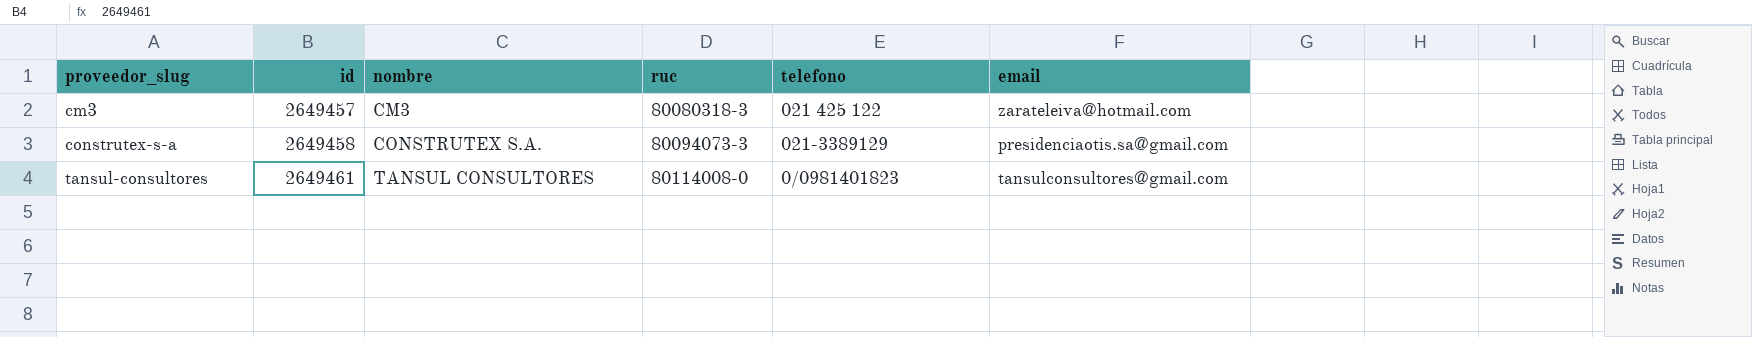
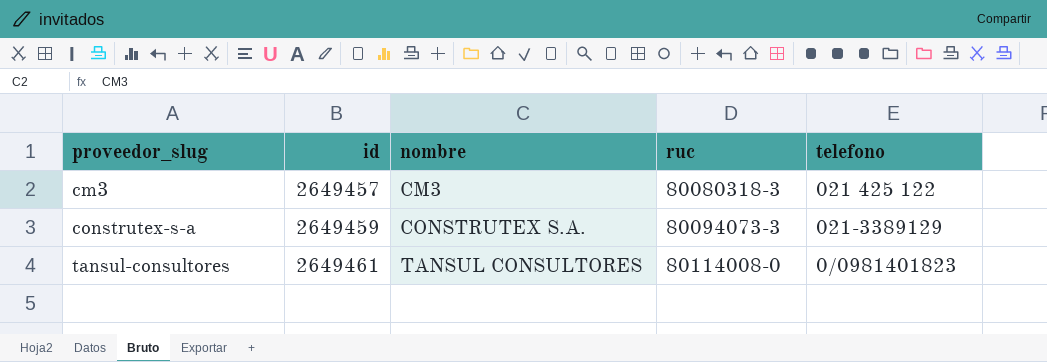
column email | position: 6 -> none
construtex-s-a | id: 2649458 -> 2649459

